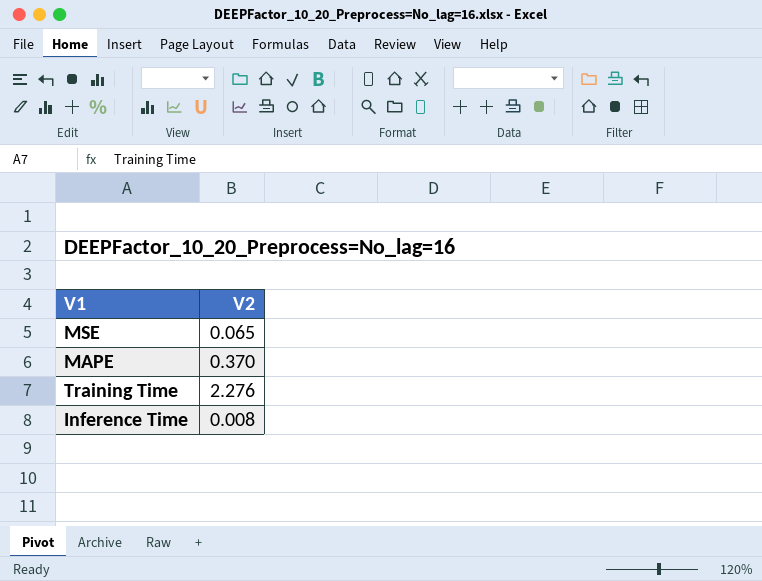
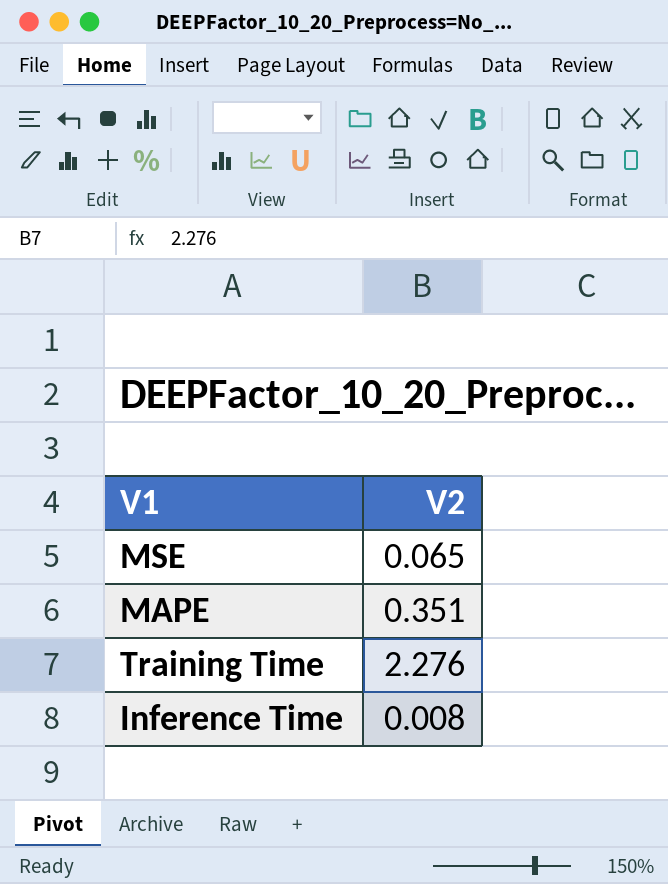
MAPE | V2: 0.370 -> 0.351

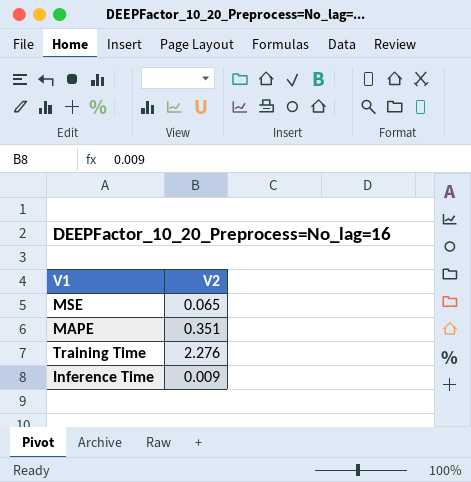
Inference Time | V2: 0.008 -> 0.009

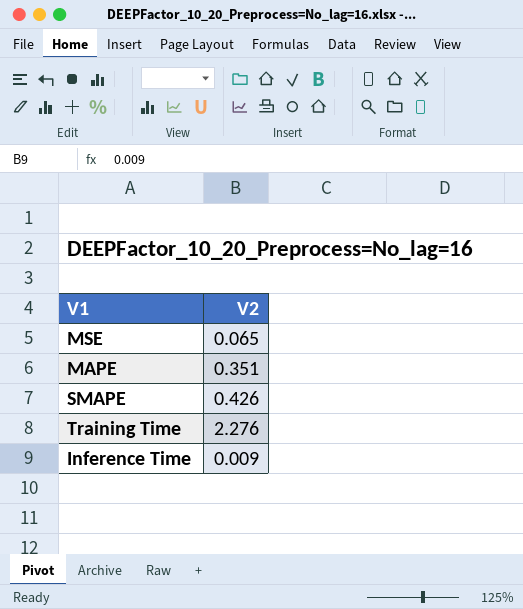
row SMAPE: none -> 0.426

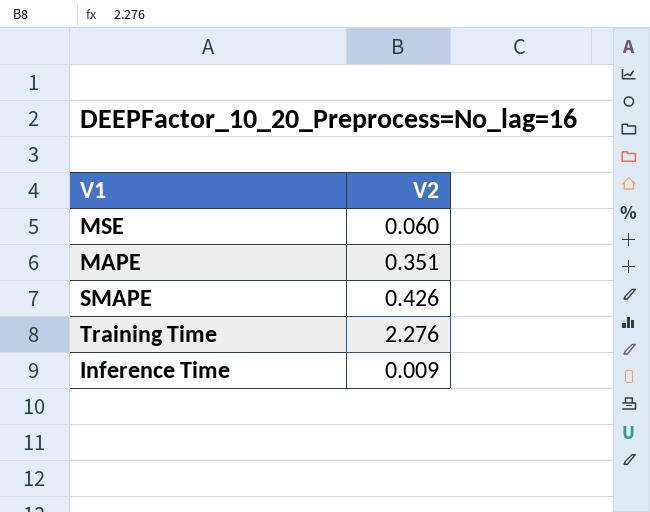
MSE | V2: 0.065 -> 0.060

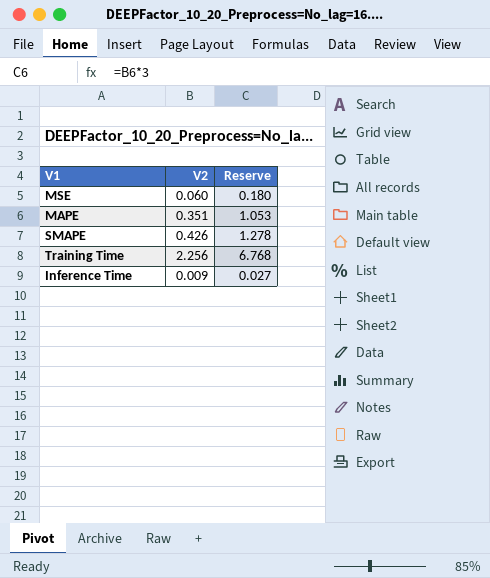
column Reserve | formula: none -> [V2] * 3
Training Time | V2: 2.276 -> 2.256

